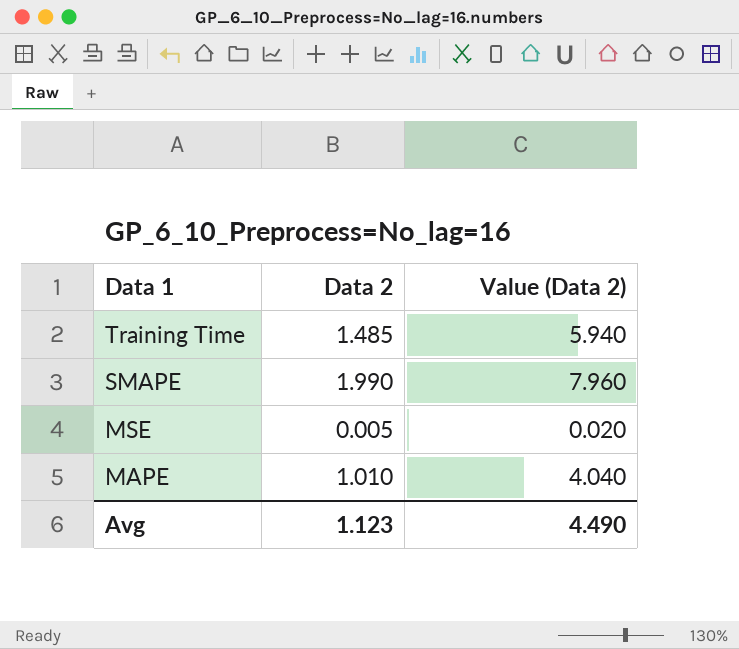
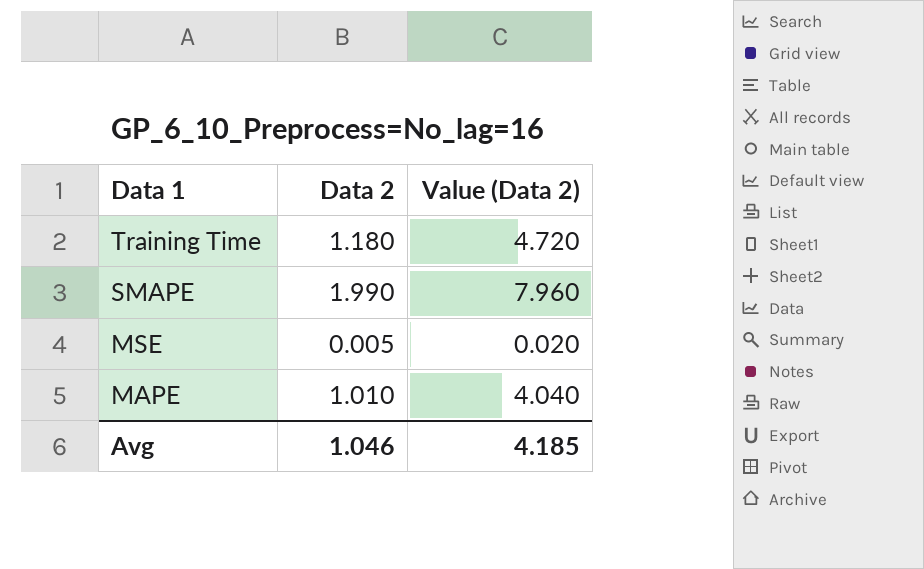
Training Time | Data 2: 1.485 -> 1.180
Training Time | Value (Data 2): 5.940 -> 4.720
Avg | Data 2: 1.123 -> 1.046
Avg | Value (Data 2): 4.490 -> 4.185

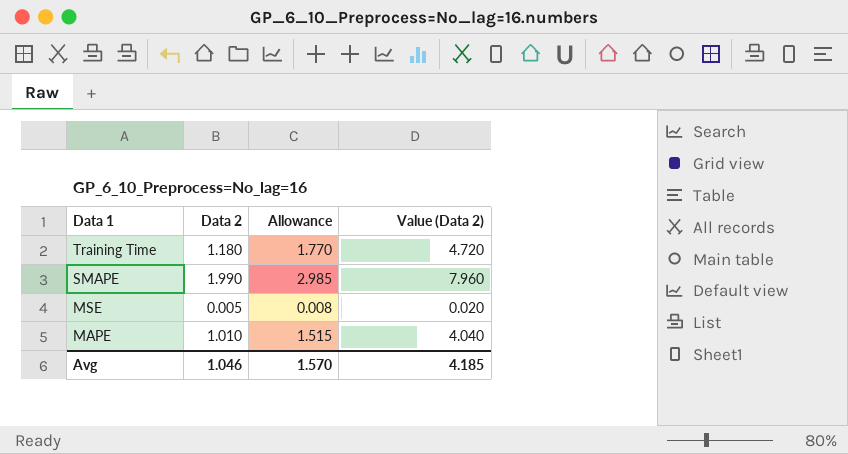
column Allowance | formula: none -> [Data 2] * 1.5

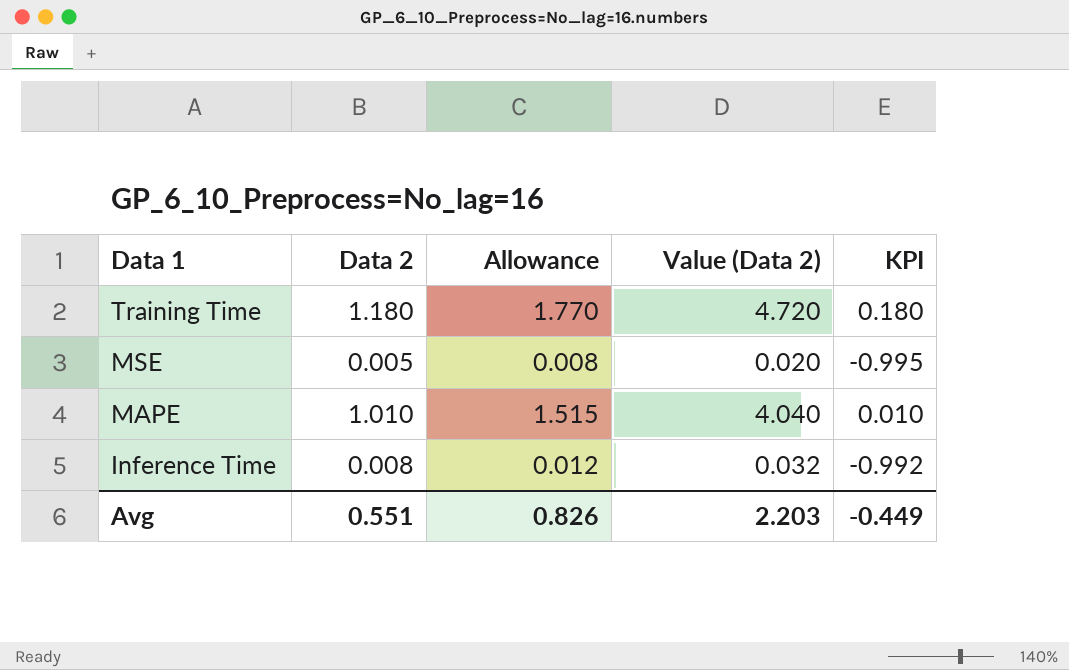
column KPI | formula: none -> [Data 2] - 1
row SMAPE: 1.990 | 2.985 | 7.960 -> none
row Inference Time: none -> 0.008 | 0.012 | 0.032 | -0.992
Avg | Data 2: 1.046 -> 0.551
Avg | Allowance: 1.570 -> 0.826
Avg | Value (Data 2): 4.185 -> 2.203

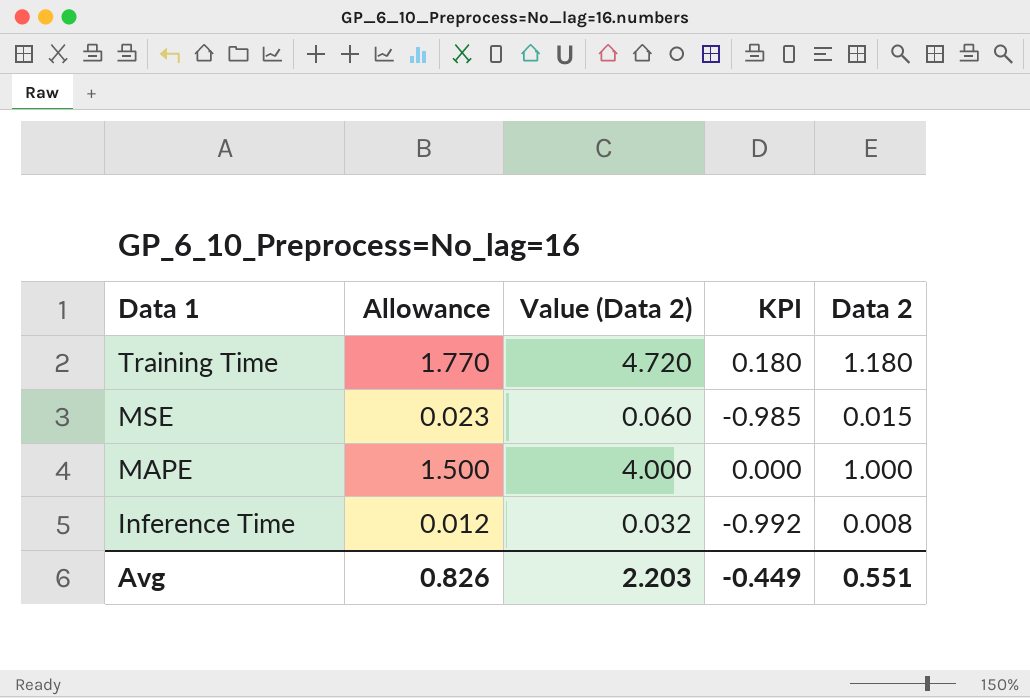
column Data 2 | position: 2 -> 5
MSE | Allowance: 0.008 -> 0.023
MSE | Value (Data 2): 0.020 -> 0.060
MSE | KPI: -0.995 -> -0.985
MSE | Data 2: 0.005 -> 0.015
MAPE | Allowance: 1.515 -> 1.500
MAPE | Value (Data 2): 4.040 -> 4.000
MAPE | KPI: 0.010 -> 0.000
MAPE | Data 2: 1.010 -> 1.000

